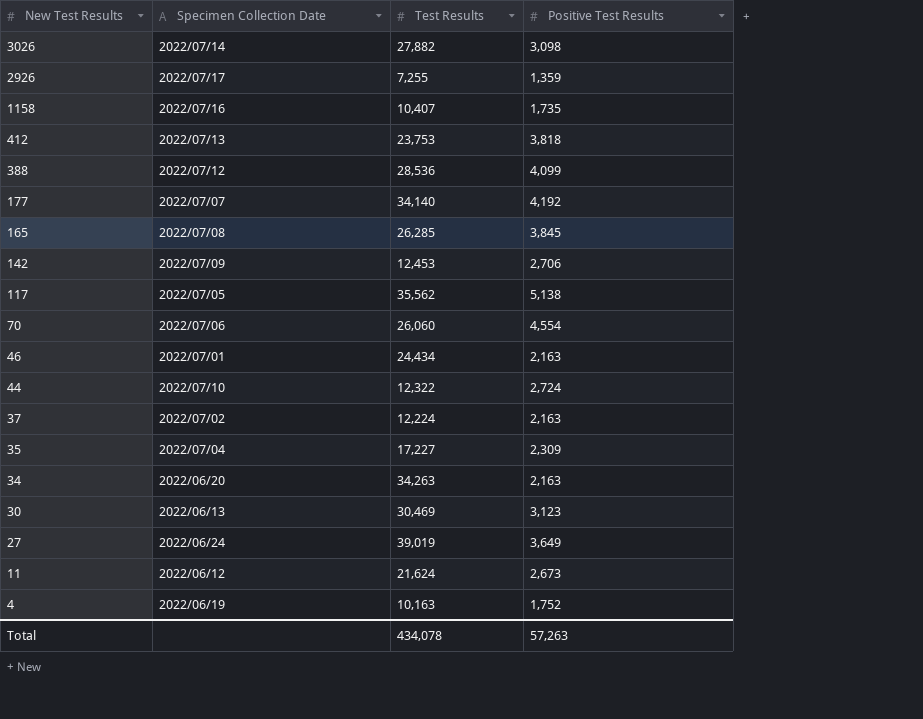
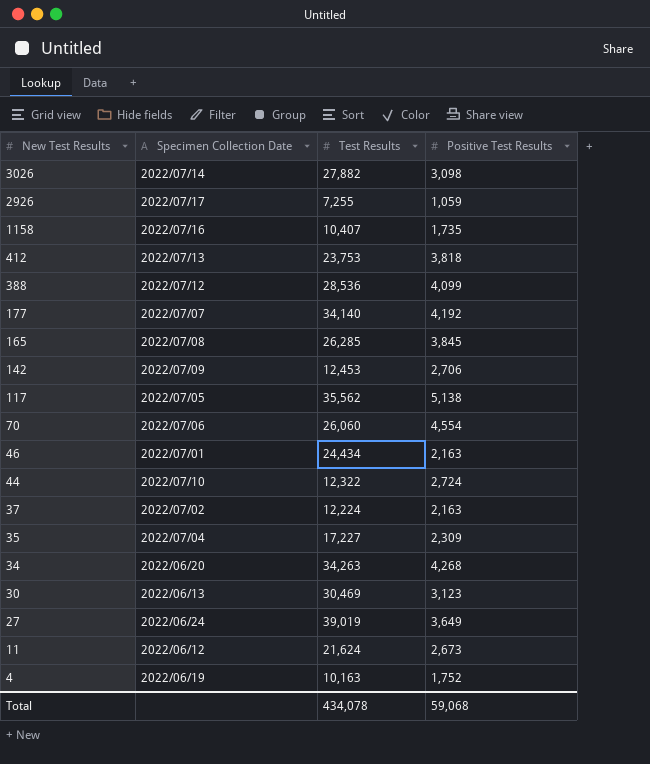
2926 | Positive Test Results: 1,359 -> 1,059
34 | Positive Test Results: 2,163 -> 4,268
Total | Positive Test Results: 57,263 -> 59,068

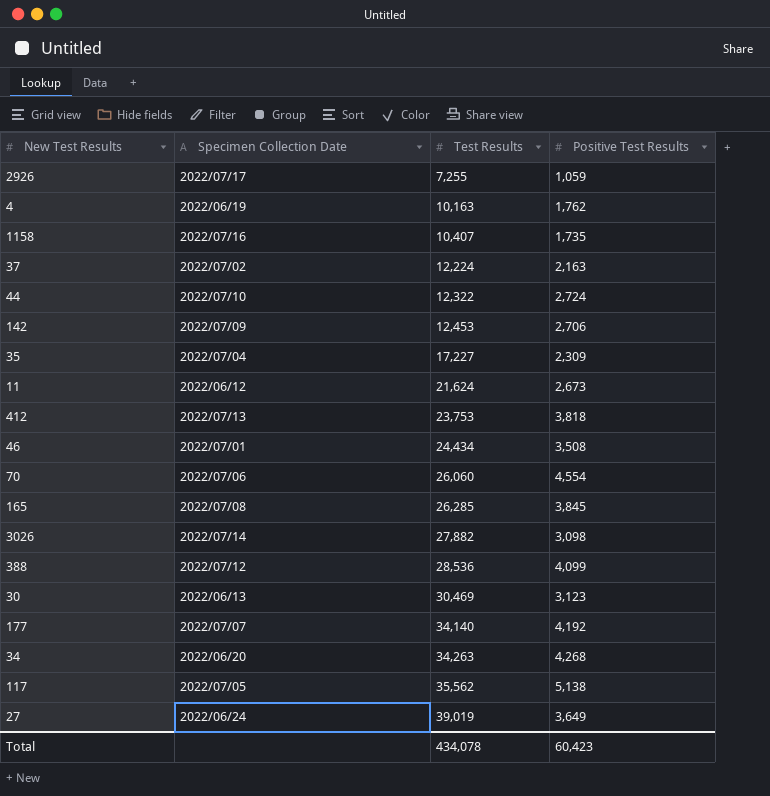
row order: New Test Results descending -> Test Results ascending
4 | Positive Test Results: 1,752 -> 1,762
46 | Positive Test Results: 2,163 -> 3,508
Total | Positive Test Results: 59,068 -> 60,423

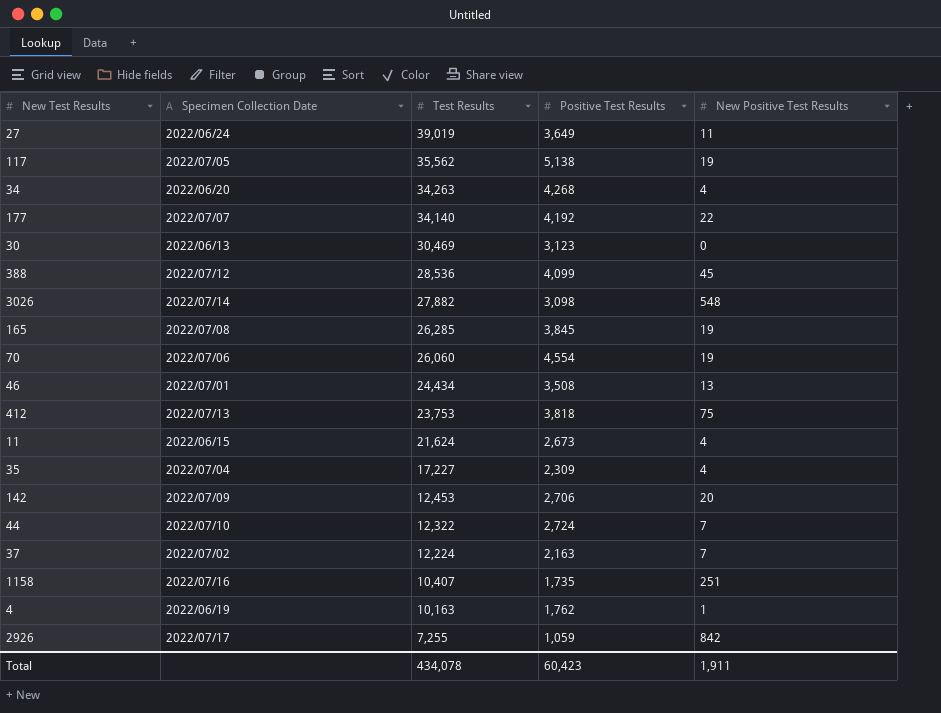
row order: Test Results ascending -> Test Results descending
column New Positive Test Results | position: none -> 5
11 | Specimen Collection Date: 2022/06/12 -> 2022/06/15

